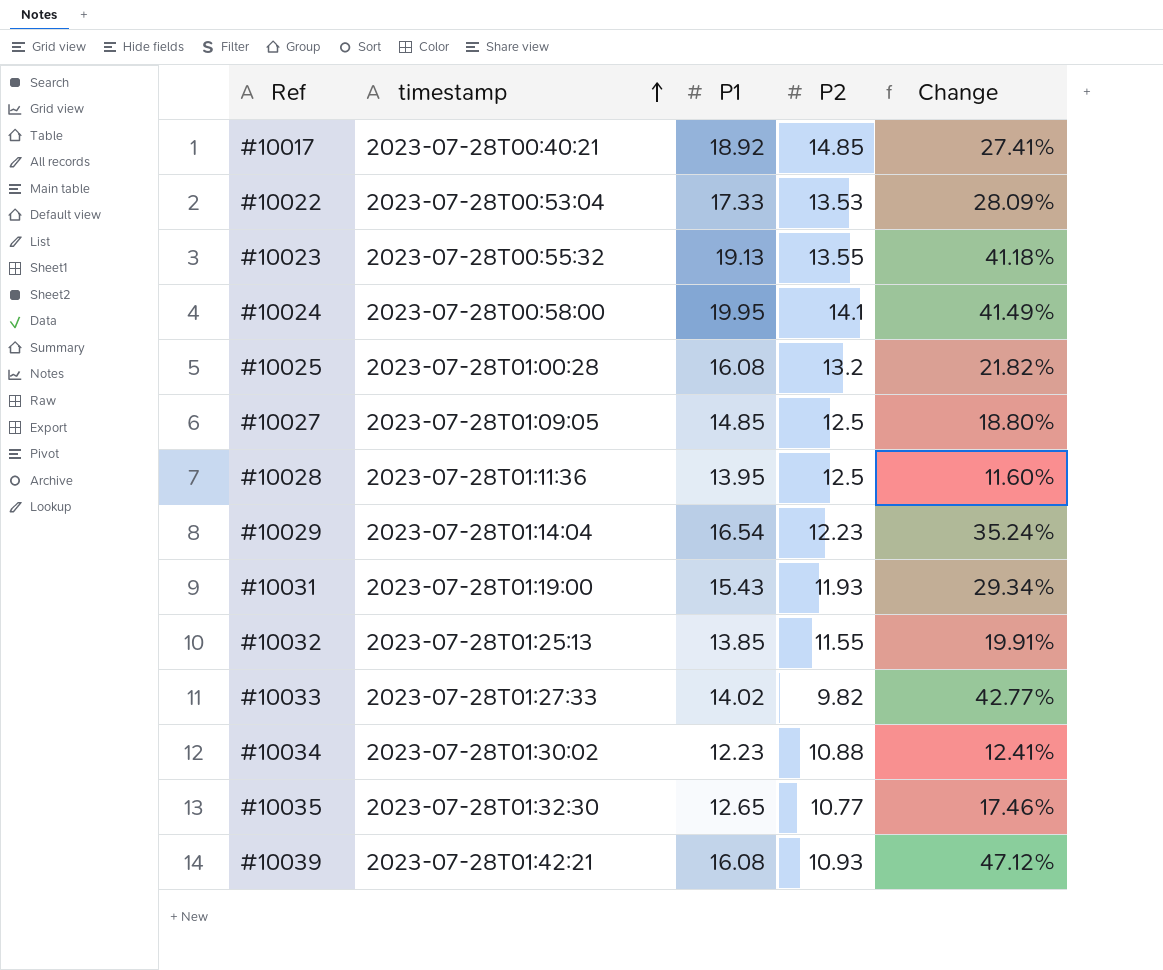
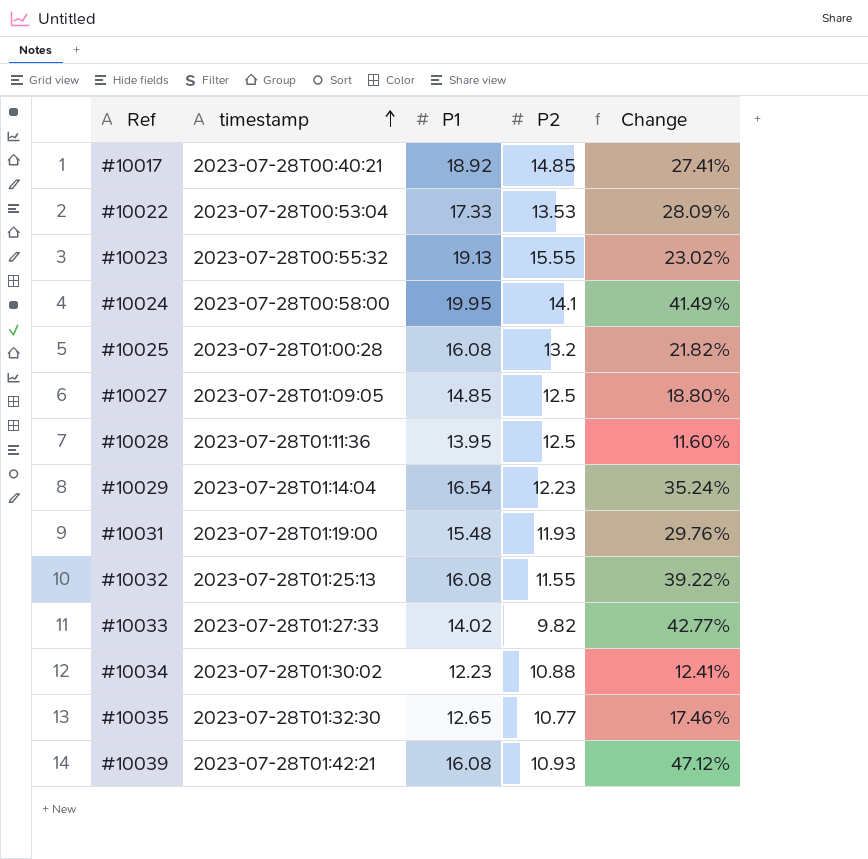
#10023 | P2: 13.55 -> 15.55
#10023 | Change: 41.18% -> 23.02%
#10031 | P1: 15.43 -> 15.48
#10031 | Change: 29.34% -> 29.76%
#10032 | P1: 13.85 -> 16.08
#10032 | Change: 19.91% -> 39.22%

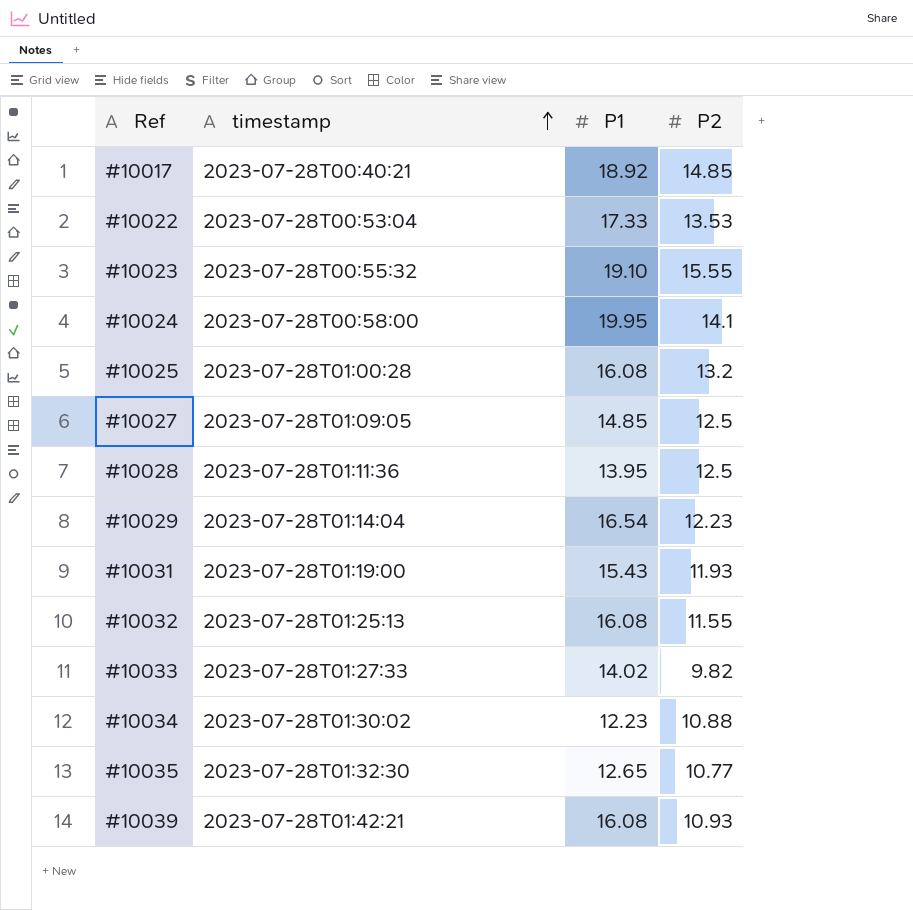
column Change | formula: ([P1] - [P2]) / [P2] -> none
#10023 | P1: 19.13 -> 19.10
#10031 | P1: 15.48 -> 15.43

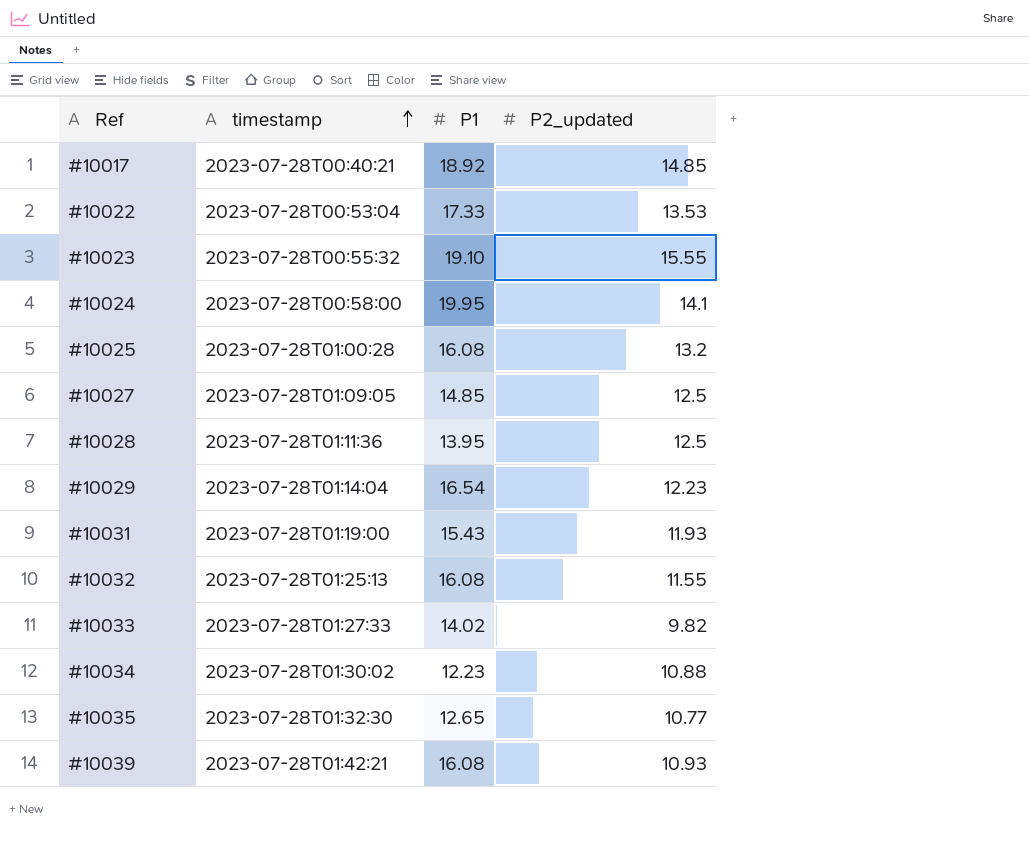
column name: P2 -> P2_updated

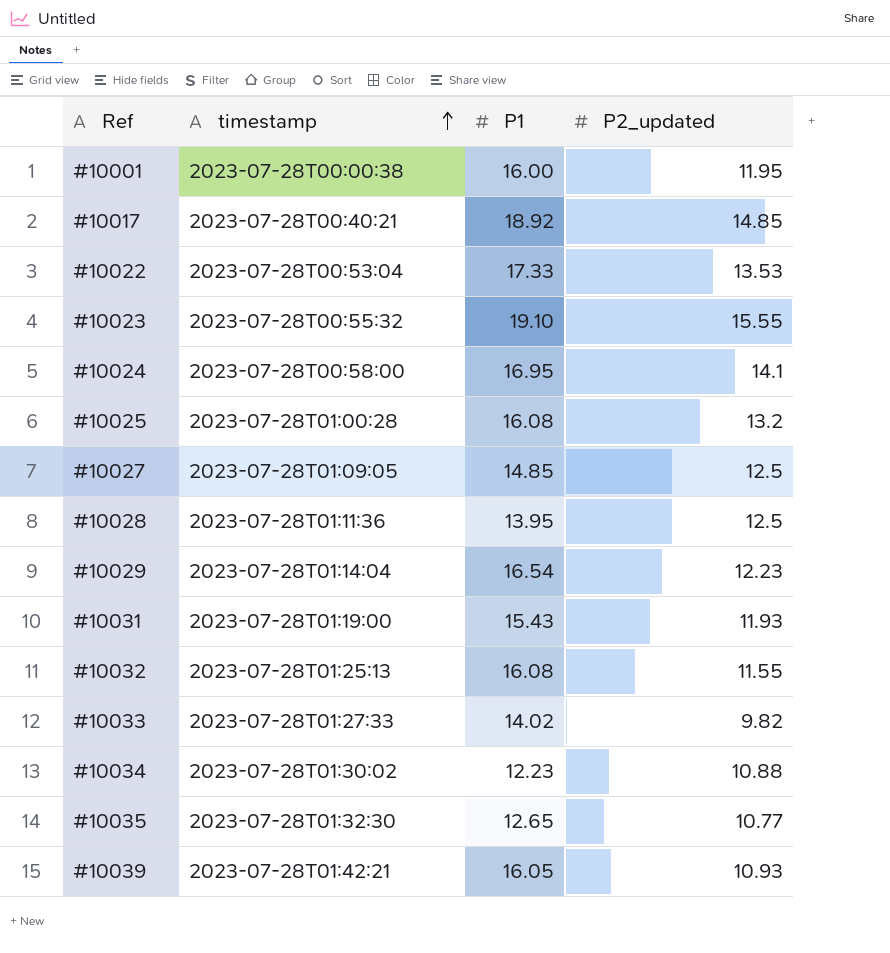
row #10001: none -> 2023-07-28T00:00:38 | 16.00 | 11.95
#10024 | P1: 19.95 -> 16.95
#10039 | P1: 16.08 -> 16.05

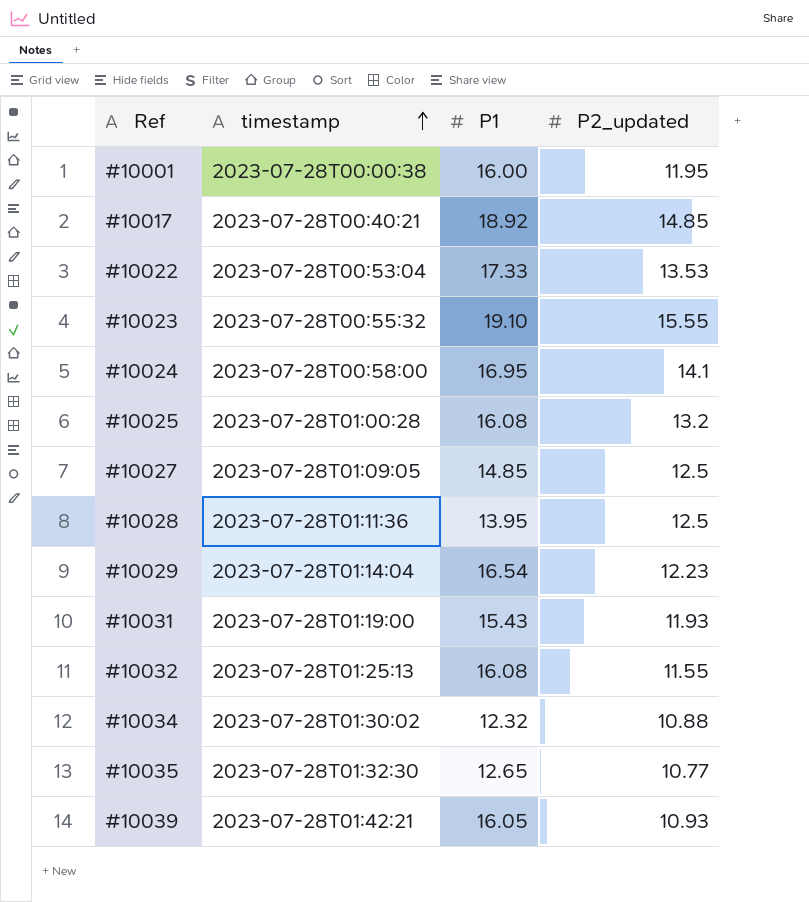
row #10033: 2023-07-28T01:27:33 | 14.02 | 9.82 -> none
#10034 | P1: 12.23 -> 12.32

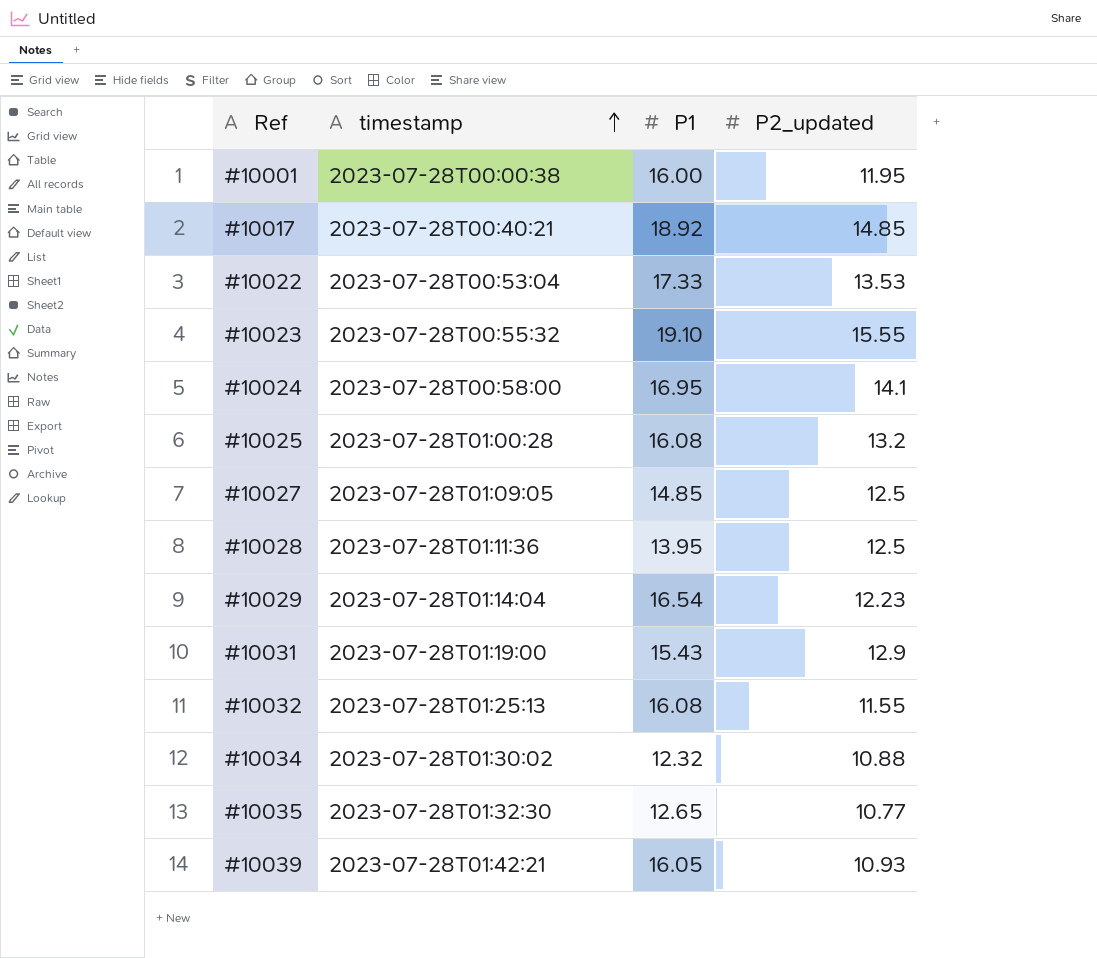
#10031 | P2_updated: 11.93 -> 12.9

